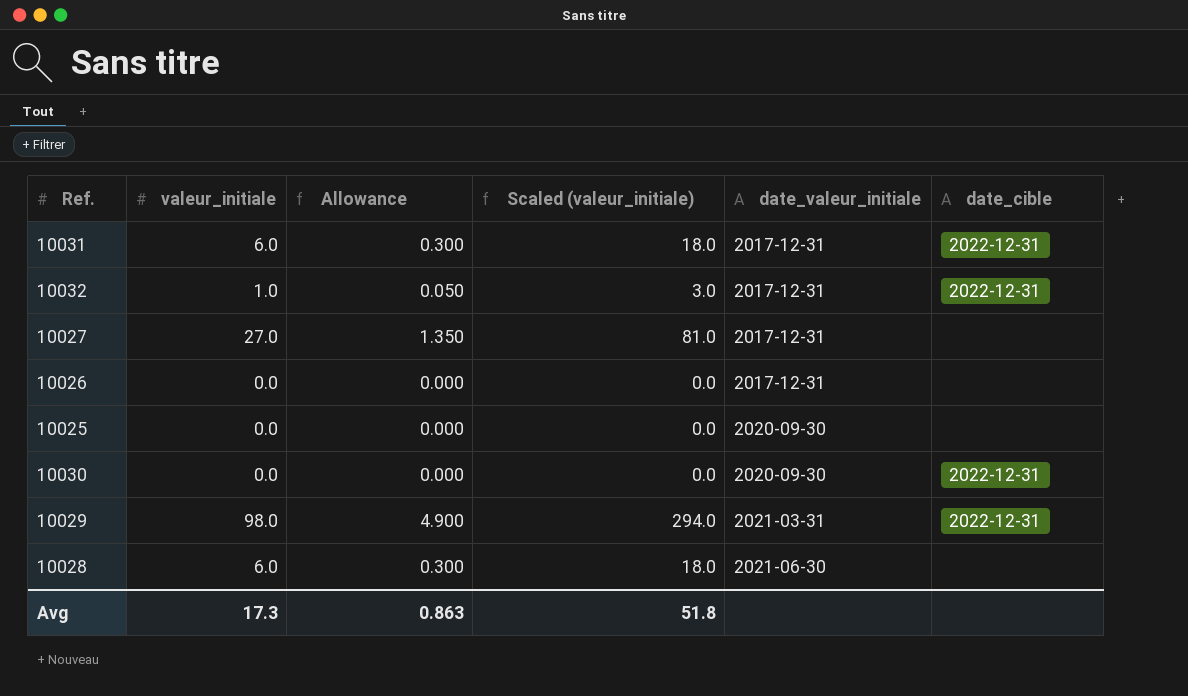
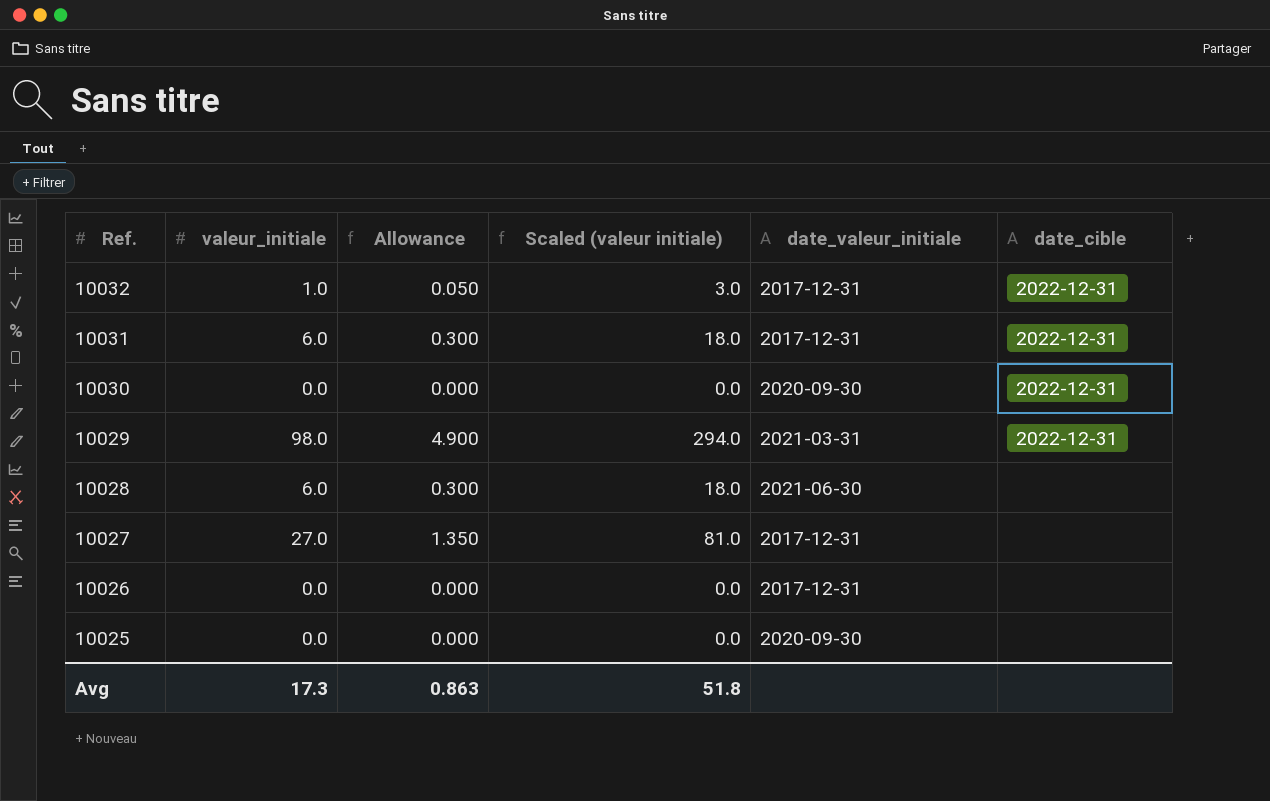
row order: date_valeur_initiale ascending -> Ref. descending
column name: Scaled (valeur_initiale) -> Scaled (valeur initiale)

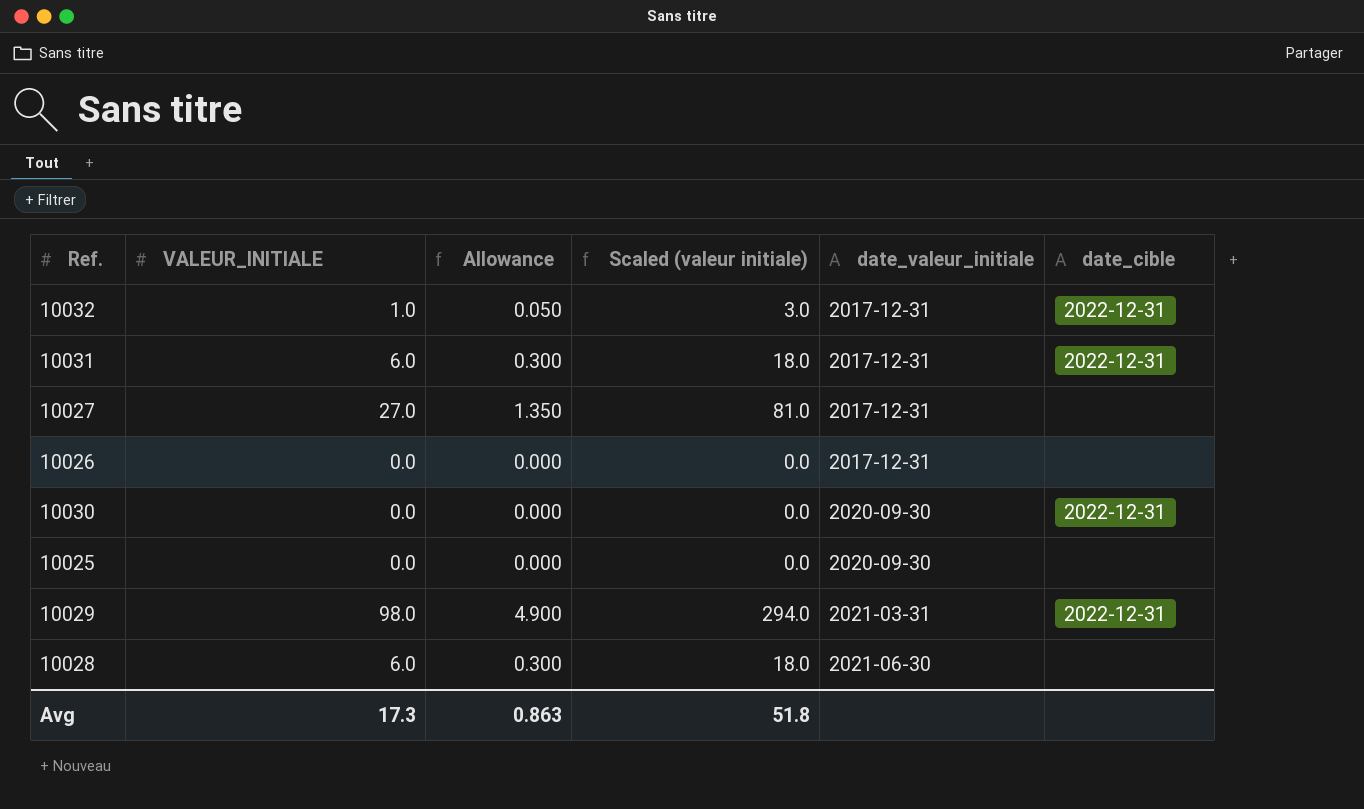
row order: Ref. descending -> date_valeur_initiale ascending
column name: valeur_initiale -> VALEUR_INITIALE

